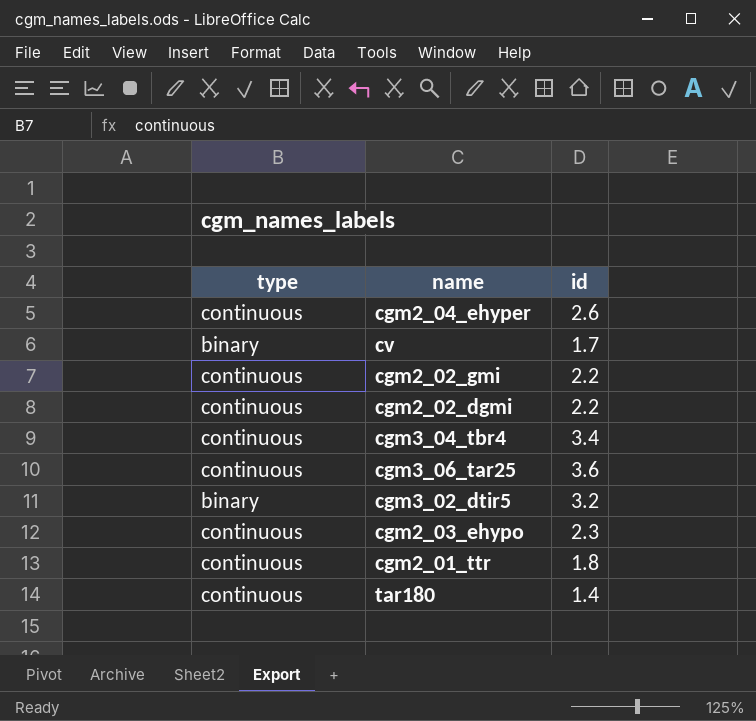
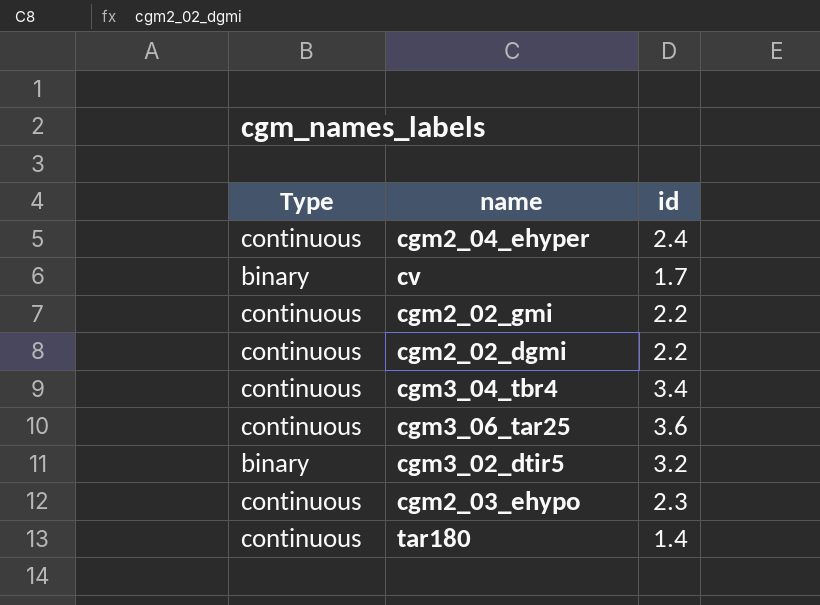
column name: type -> Type
row cgm2_01_ttr: continuous | 1.8 -> none
cgm2_04_ehyper | id: 2.6 -> 2.4

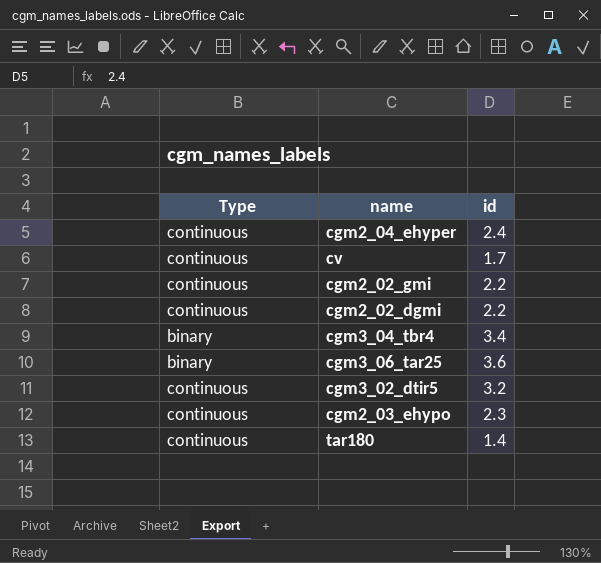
cv | Type: binary -> continuous
cgm3_04_tbr4 | Type: continuous -> binary
cgm3_06_tar25 | Type: continuous -> binary
cgm3_02_dtir5 | Type: binary -> continuous

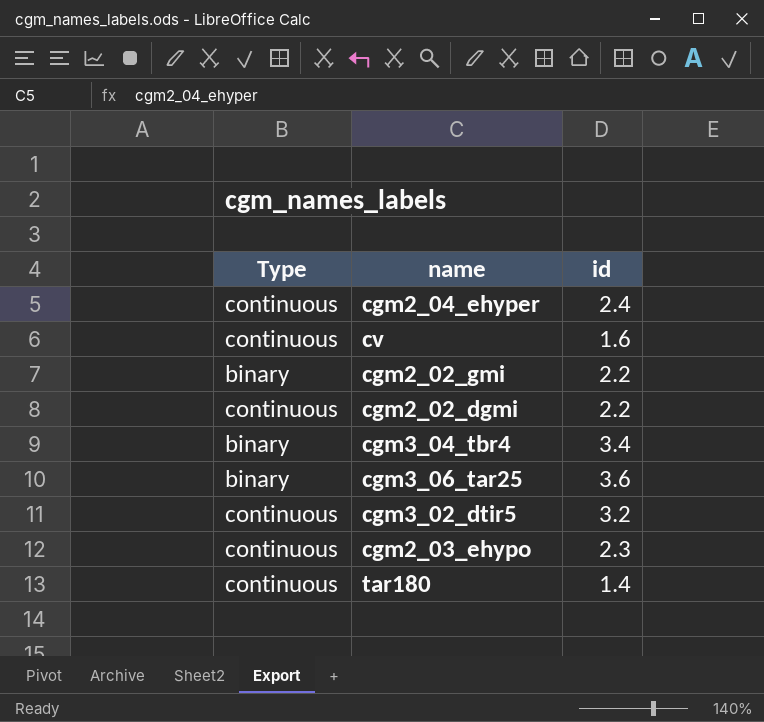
cv | id: 1.7 -> 1.6
cgm2_02_gmi | Type: continuous -> binary

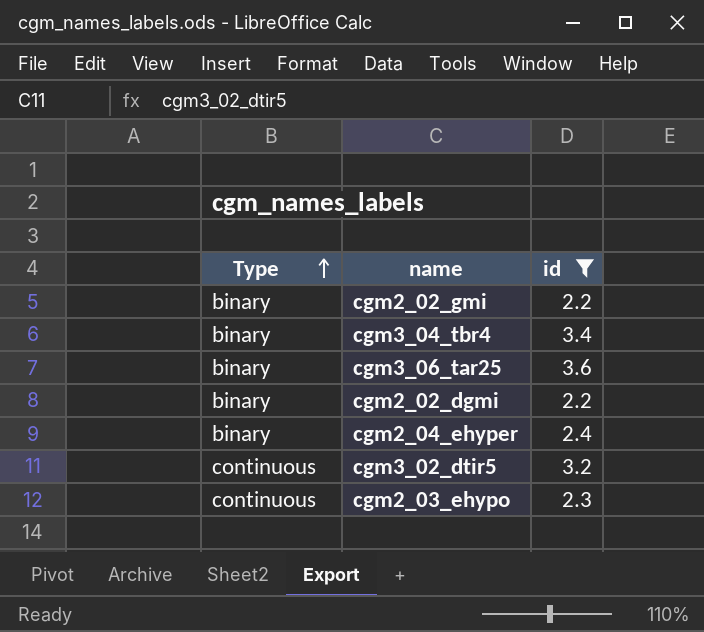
filter: none -> id >= 2.2
row order: none -> Type ascending
cgm2_02_dgmi | Type: continuous -> binary
cgm2_04_ehyper | Type: continuous -> binary

